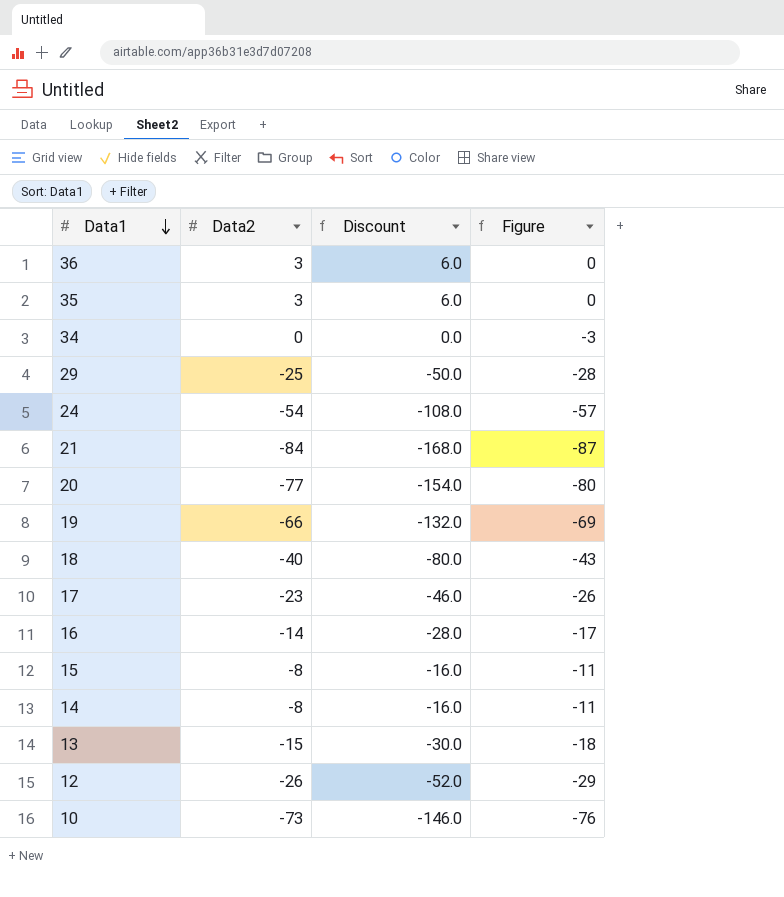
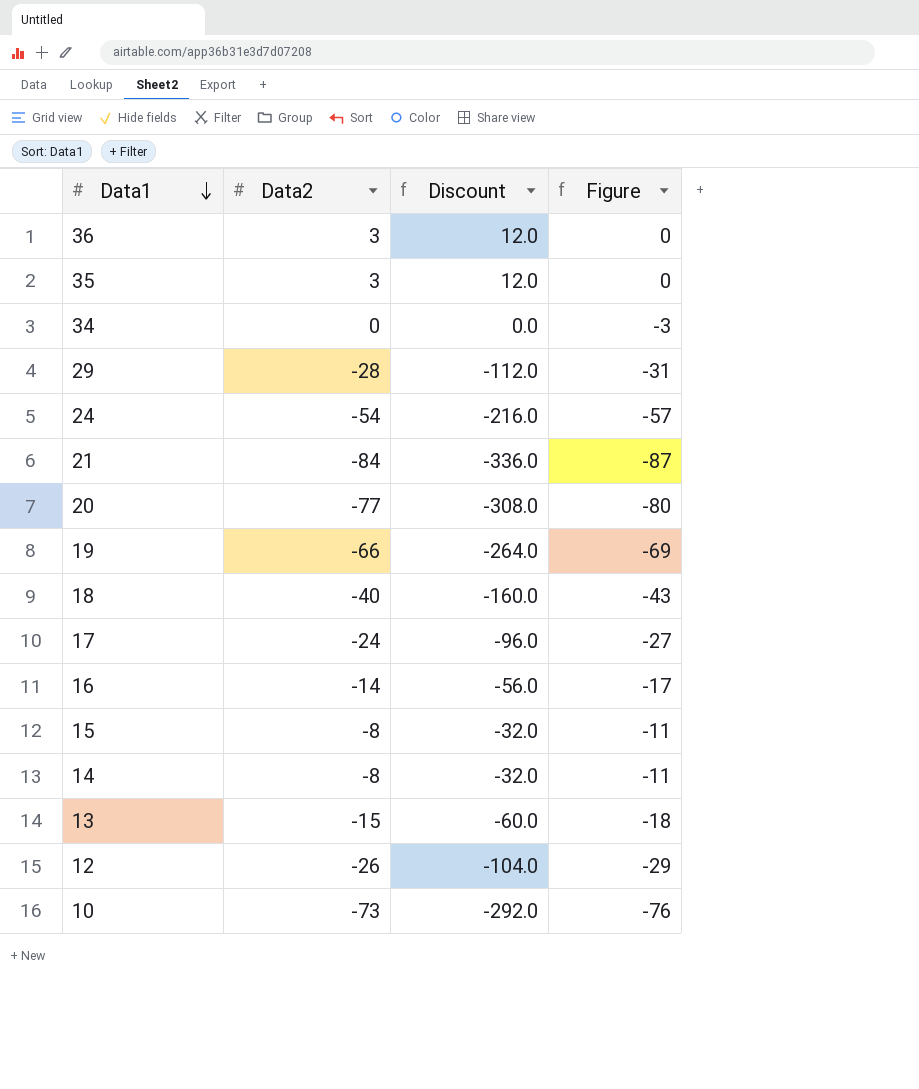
column Discount | formula: [Data2] * 2 -> [Data2] * 4
29 | Data2: -25 -> -28
29 | Figure: -28 -> -31
17 | Data2: -23 -> -24
17 | Figure: -26 -> -27

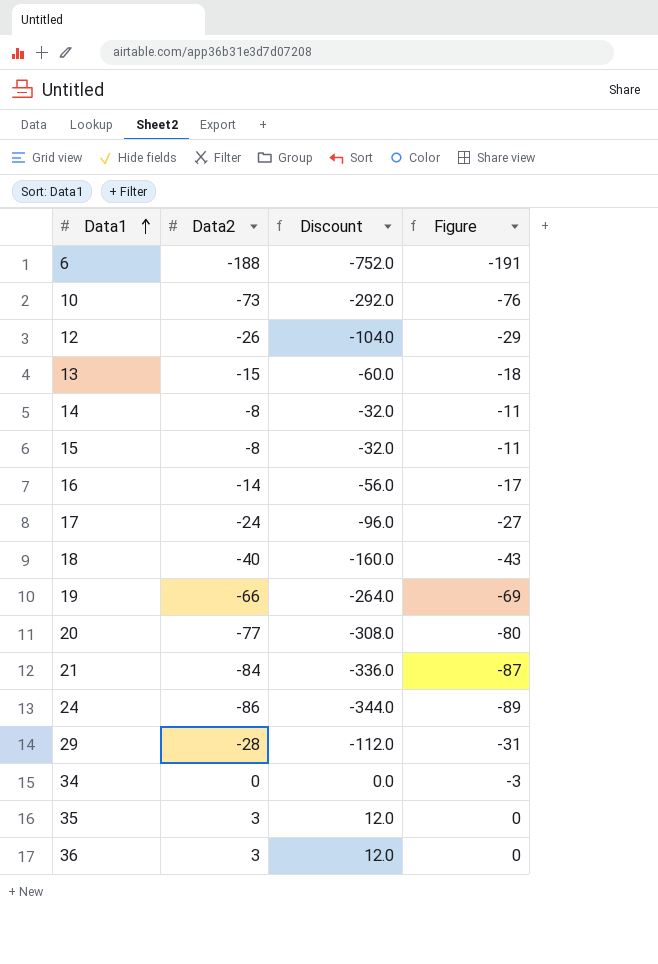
row order: Data1 descending -> Data1 ascending
row 6: none -> -188 | -752.0 | -191
24 | Data2: -54 -> -86
24 | Discount: -216.0 -> -344.0
24 | Figure: -57 -> -89

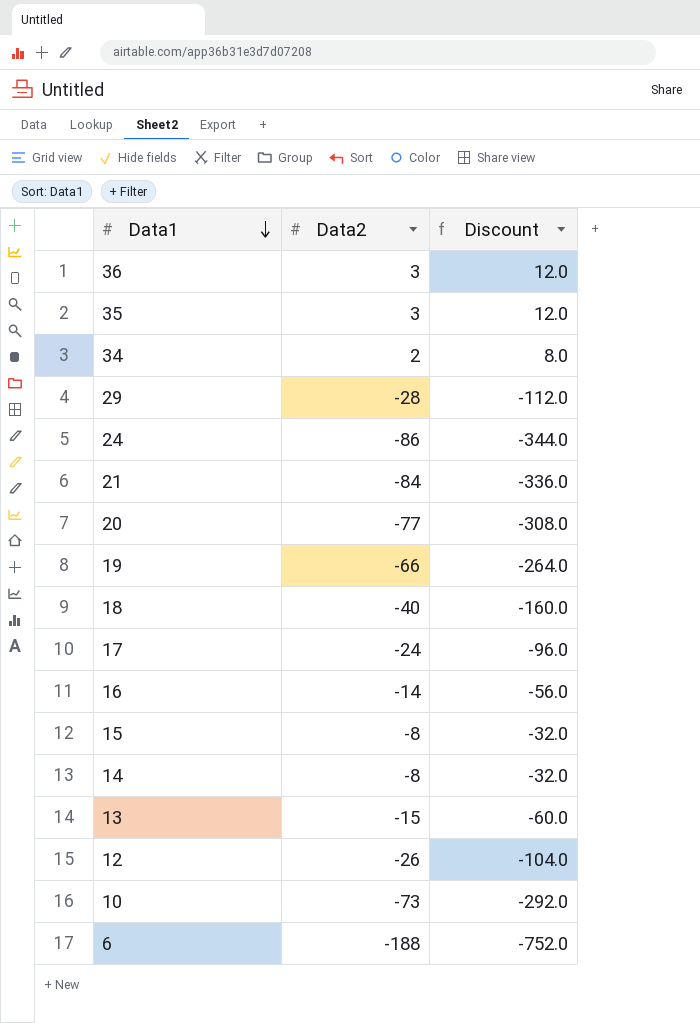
row order: Data1 ascending -> Data1 descending
column Figure | formula: [Data2] - 3 -> none
34 | Data2: 0 -> 2
34 | Discount: 0.0 -> 8.0

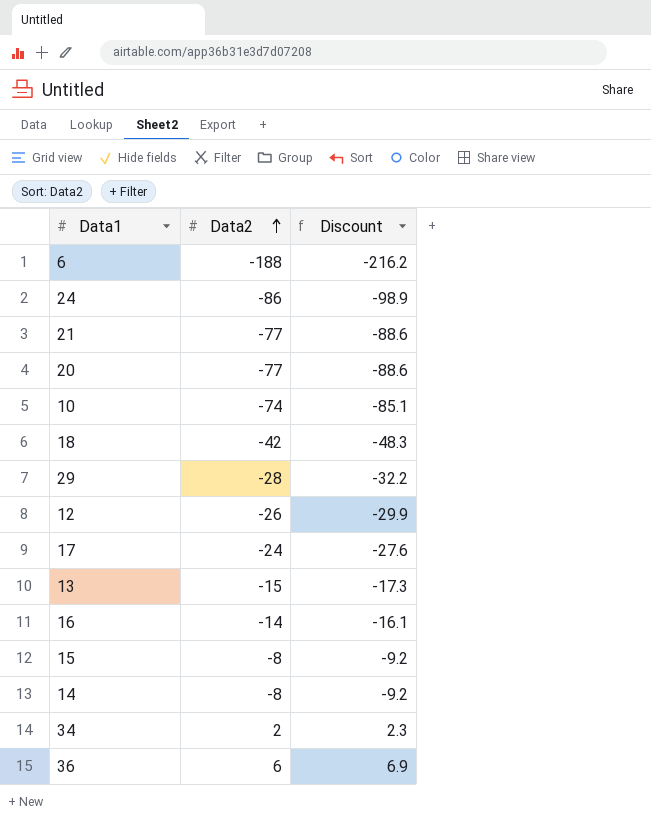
row order: Data1 descending -> Data2 ascending
column Discount | formula: [Data2] * 4 -> [Data2] * 1.15
row 35: 3 | 12.0 -> none
row 19: -66 | -264.0 -> none
21 | Data2: -84 -> -77
10 | Data2: -73 -> -74
18 | Data2: -40 -> -42
36 | Data2: 3 -> 6

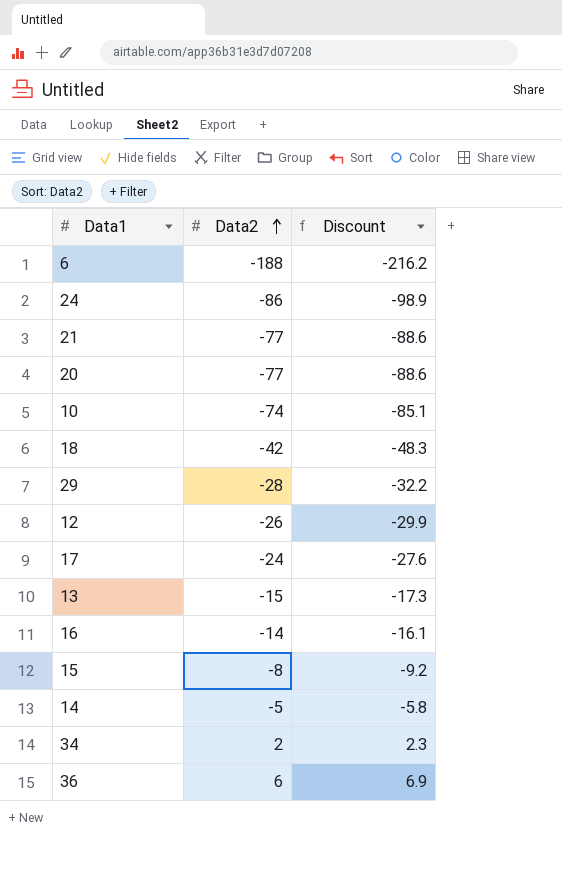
14 | Data2: -8 -> -5
14 | Discount: -9.2 -> -5.8

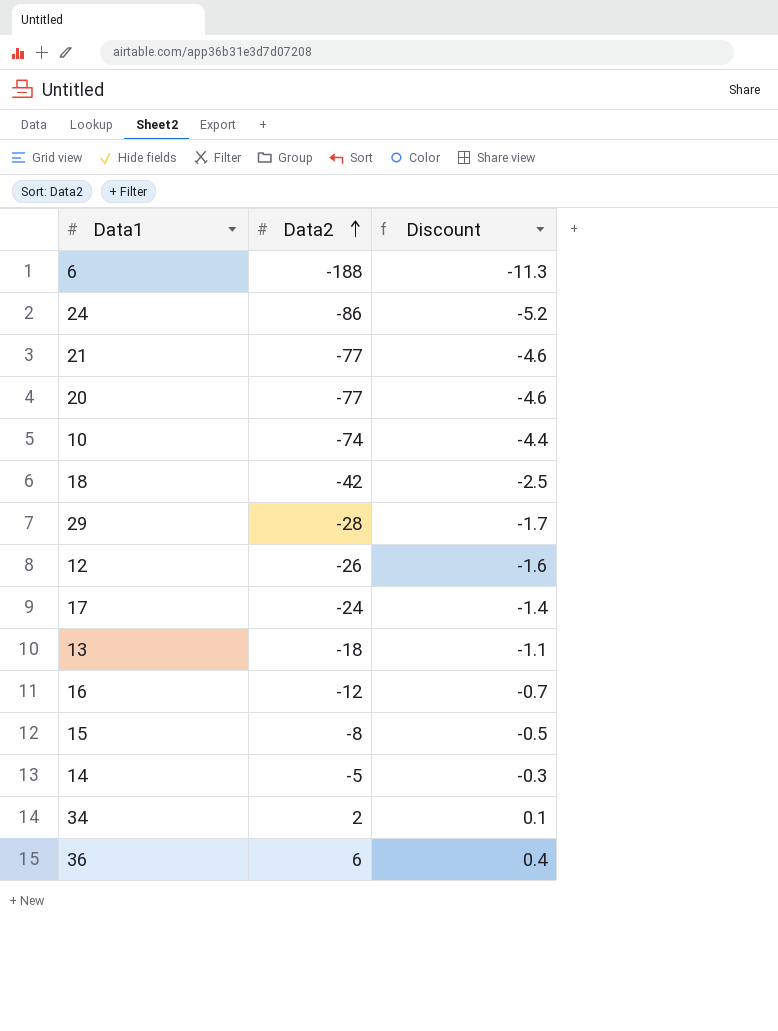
column Discount | formula: [Data2] * 1.15 -> [Data2] * 0.06
13 | Data2: -15 -> -18
16 | Data2: -14 -> -12

